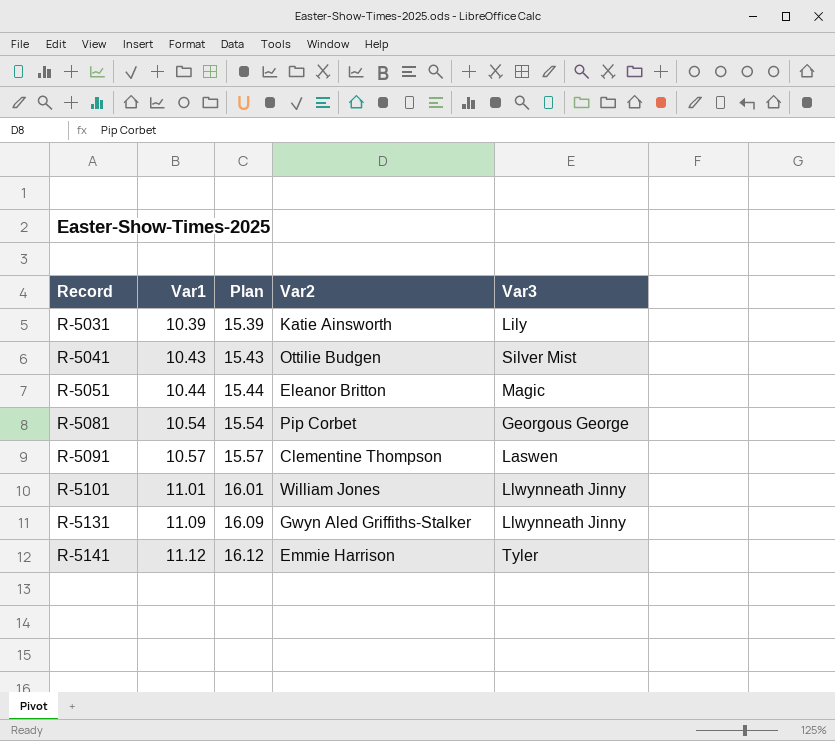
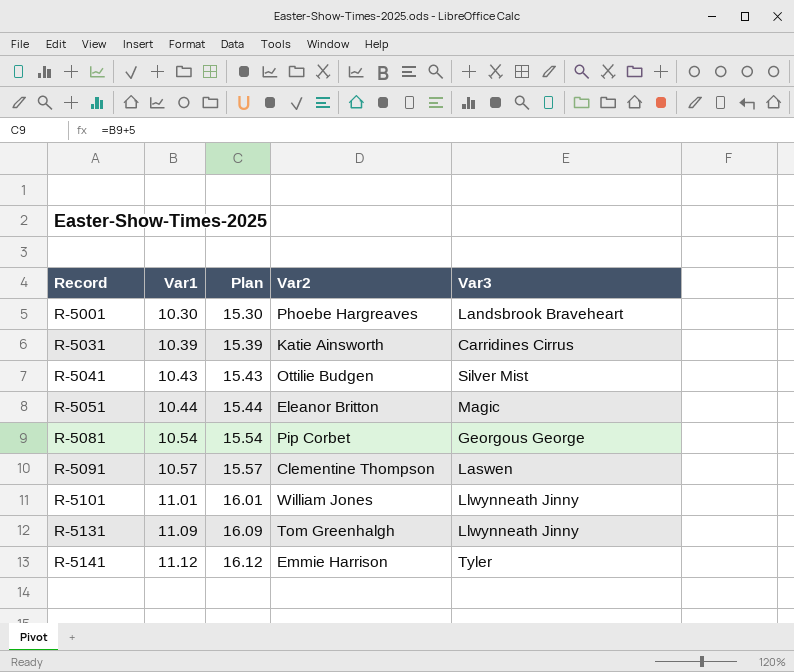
row R-5001: none -> 10.30 | 15.30 | Phoebe Hargreaves | Landsbrook Braveheart
R-5031 | Var3: Lily -> Carridines Cirrus
R-5131 | Var2: Gwyn Aled Griffiths-Stalker -> Tom Greenhalgh

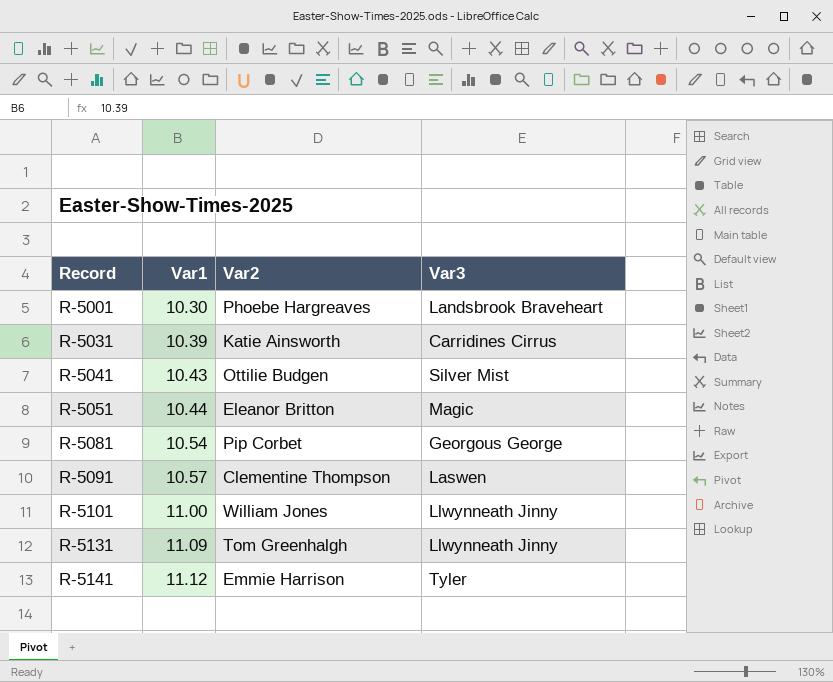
column Plan | formula: [Var1] + 5 -> none
R-5101 | Var1: 11.01 -> 11.00

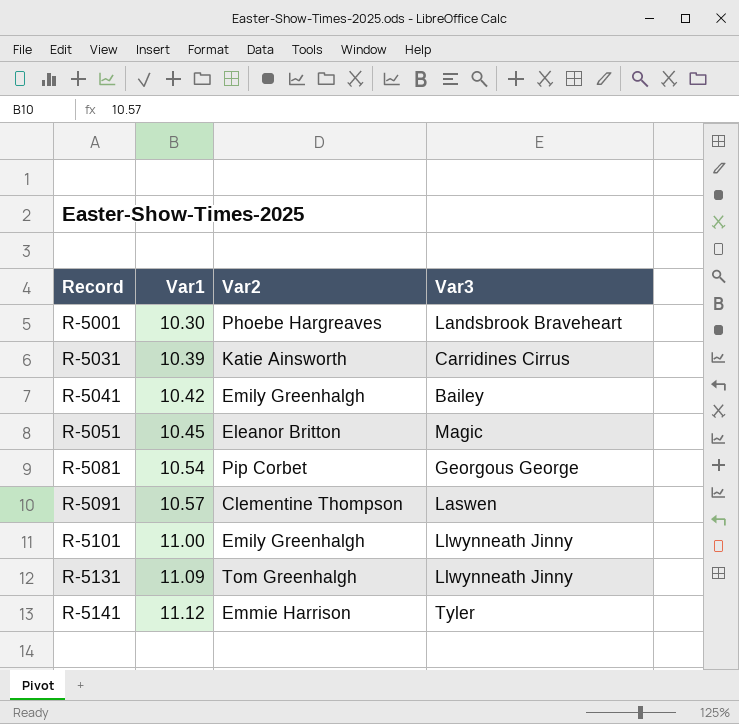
R-5041 | Var1: 10.43 -> 10.42
R-5041 | Var2: Ottilie Budgen -> Emily Greenhalgh
R-5041 | Var3: Silver Mist -> Bailey
R-5051 | Var1: 10.44 -> 10.45
R-5101 | Var2: William Jones -> Emily Greenhalgh

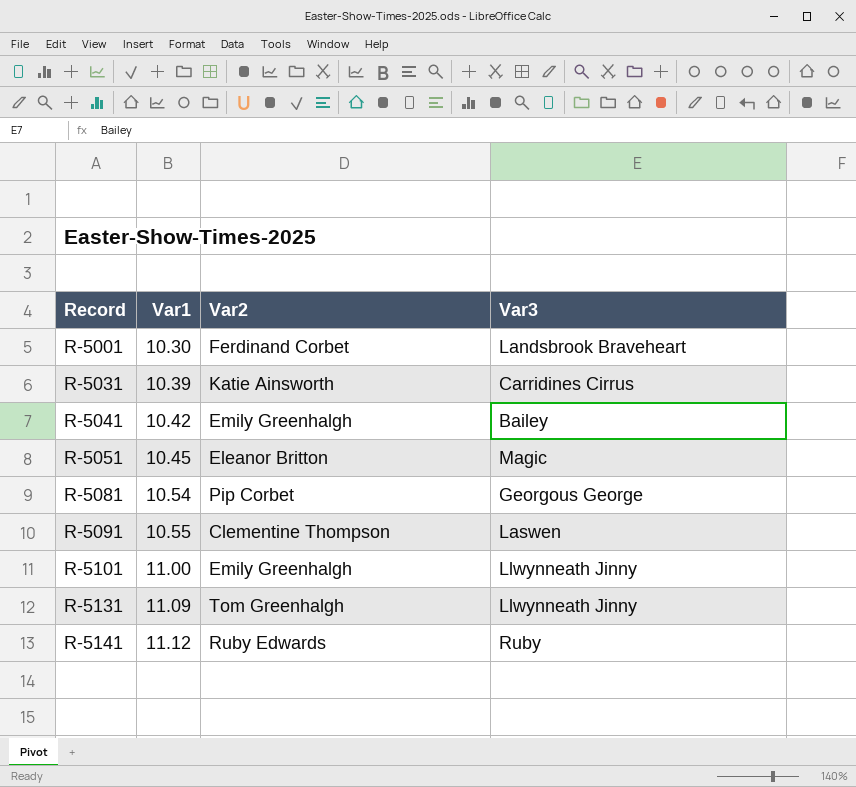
R-5001 | Var2: Phoebe Hargreaves -> Ferdinand Corbet
R-5091 | Var1: 10.57 -> 10.55
R-5141 | Var2: Emmie Harrison -> Ruby Edwards
R-5141 | Var3: Tyler -> Ruby

